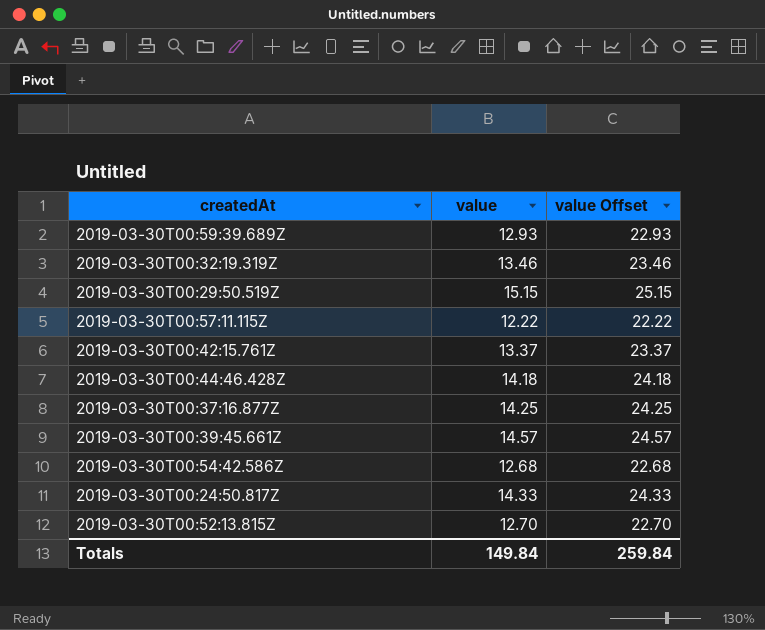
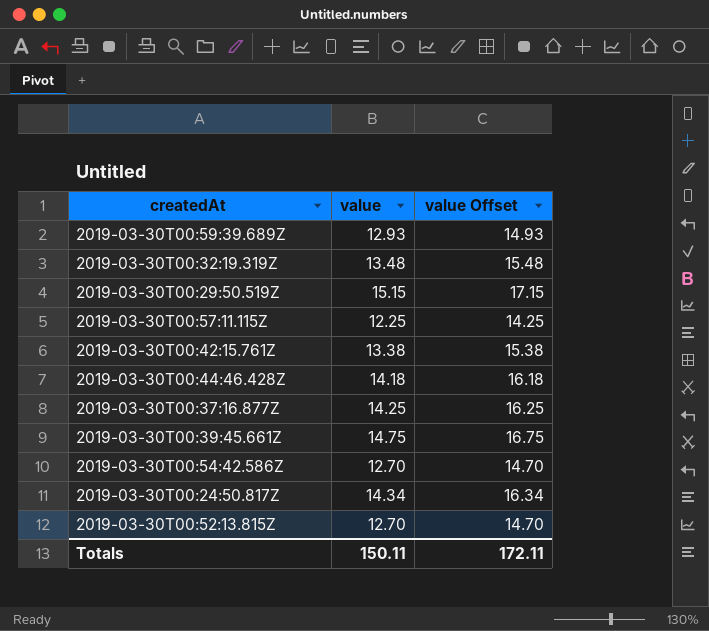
column value Offset | formula: [value] + 10 -> [value] + 2
2019-03-30T00:32:19.319Z | value: 13.46 -> 13.48
2019-03-30T00:57:11.115Z | value: 12.22 -> 12.25
2019-03-30T00:42:15.761Z | value: 13.37 -> 13.38
2019-03-30T00:39:45.661Z | value: 14.57 -> 14.75
2019-03-30T00:54:42.586Z | value: 12.68 -> 12.70
2019-03-30T00:24:50.817Z | value: 14.33 -> 14.34
Totals | value: 149.84 -> 150.11
Totals | value Offset: 259.84 -> 172.11

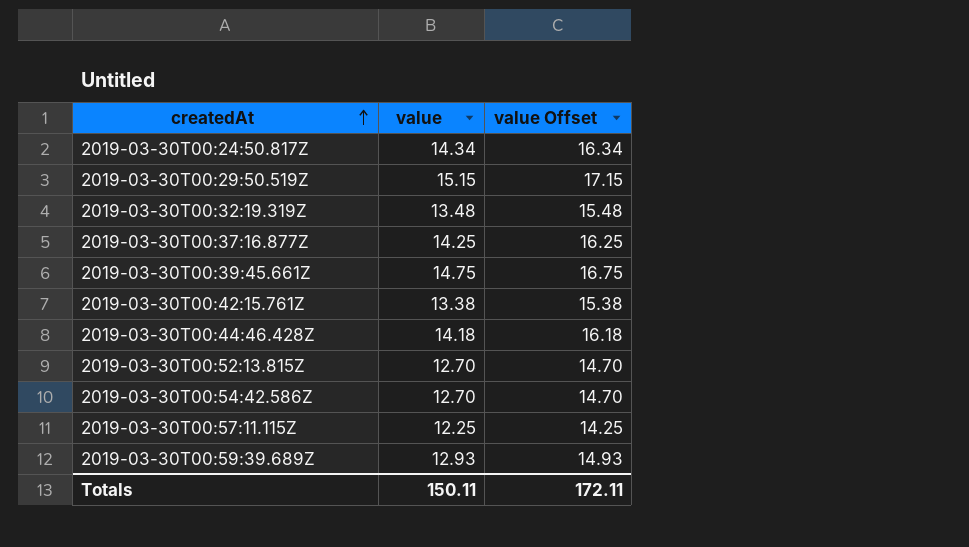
row order: none -> createdAt ascending

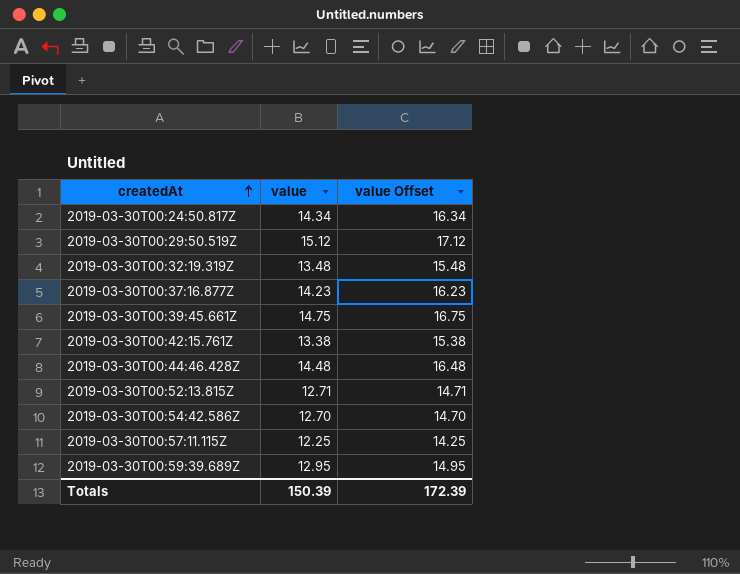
2019-03-30T00:29:50.519Z | value: 15.15 -> 15.12
2019-03-30T00:29:50.519Z | value Offset: 17.15 -> 17.12
2019-03-30T00:37:16.877Z | value: 14.25 -> 14.23
2019-03-30T00:37:16.877Z | value Offset: 16.25 -> 16.23
2019-03-30T00:44:46.428Z | value: 14.18 -> 14.48
2019-03-30T00:44:46.428Z | value Offset: 16.18 -> 16.48
2019-03-30T00:52:13.815Z | value: 12.70 -> 12.71
2019-03-30T00:52:13.815Z | value Offset: 14.70 -> 14.71
2019-03-30T00:59:39.689Z | value: 12.93 -> 12.95
2019-03-30T00:59:39.689Z | value Offset: 14.93 -> 14.95
Totals | value: 150.11 -> 150.39
Totals | value Offset: 172.11 -> 172.39

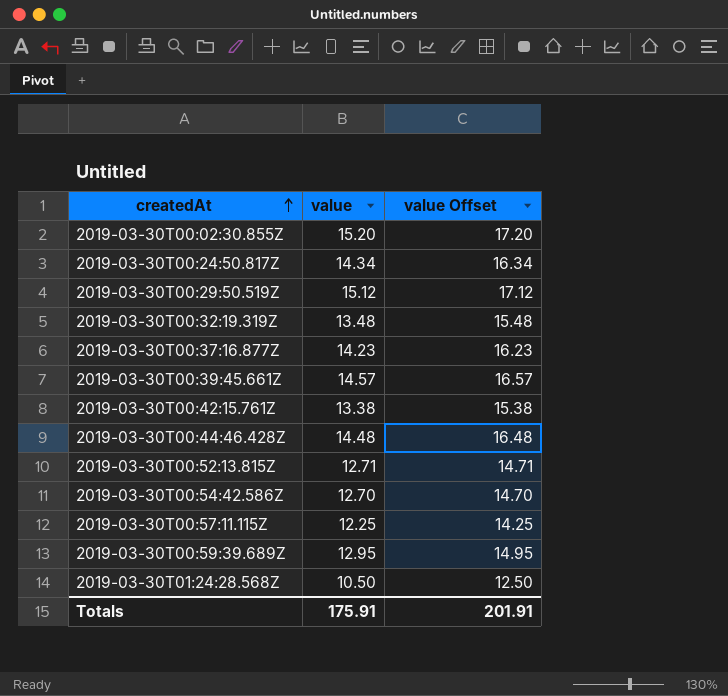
row 2019-03-30T00:02:30.855Z: none -> 15.20 | 17.20
2019-03-30T00:39:45.661Z | value: 14.75 -> 14.57
2019-03-30T00:39:45.661Z | value Offset: 16.75 -> 16.57
row 2019-03-30T01:24:28.568Z: none -> 10.50 | 12.50
Totals | value: 150.39 -> 175.91
Totals | value Offset: 172.39 -> 201.91

